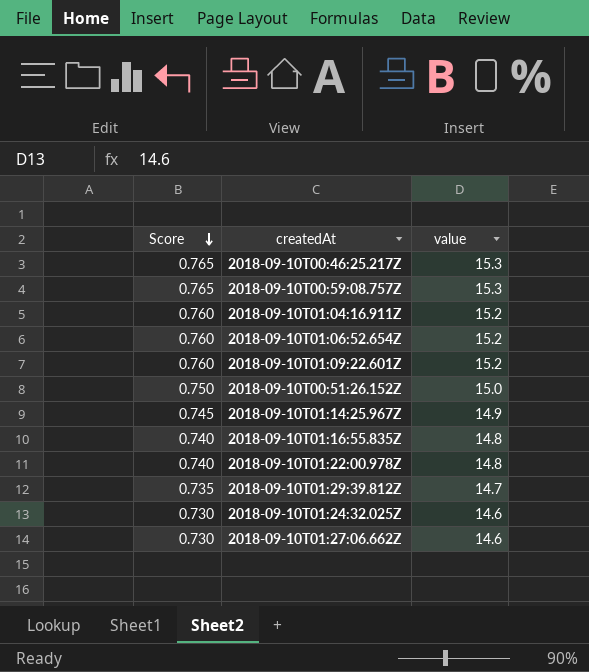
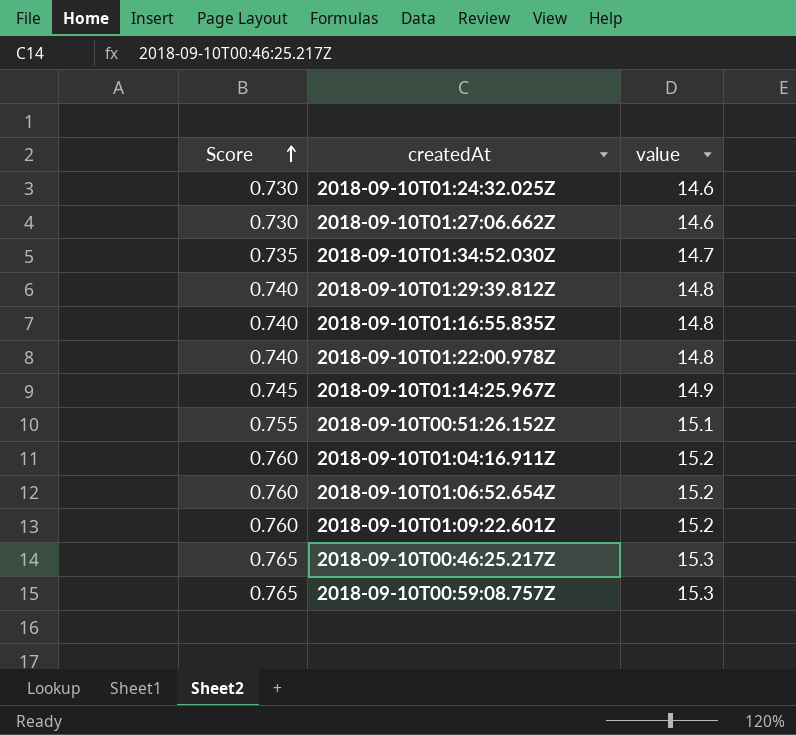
row order: Score descending -> Score ascending
row 2018-09-10T01:34:52.030Z: none -> 0.735 | 14.7
2018-09-10T01:29:39.812Z | Score: 0.735 -> 0.740
2018-09-10T01:29:39.812Z | value: 14.7 -> 14.8
2018-09-10T00:51:26.152Z | Score: 0.750 -> 0.755
2018-09-10T00:51:26.152Z | value: 15.0 -> 15.1

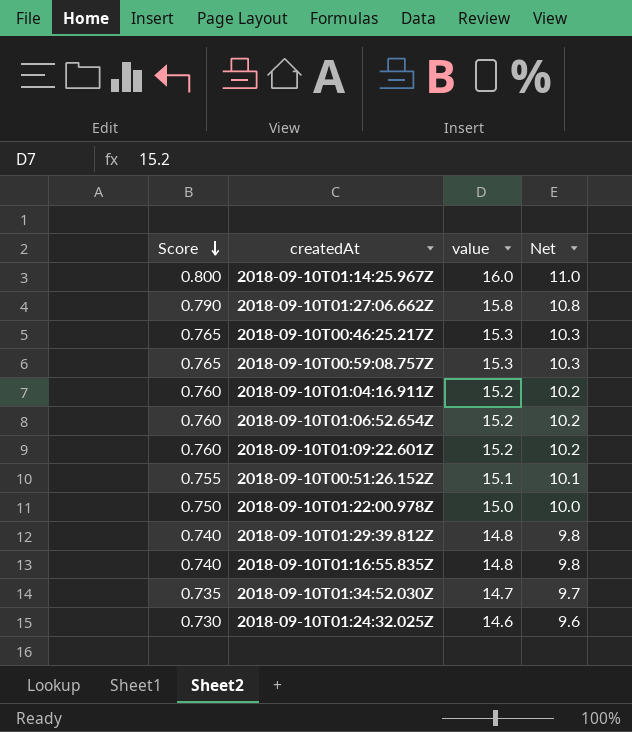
row order: Score ascending -> Score descending
column Net | formula: none -> [value] - 5
2018-09-10T01:14:25.967Z | Score: 0.745 -> 0.800
2018-09-10T01:14:25.967Z | value: 14.9 -> 16.0
2018-09-10T01:27:06.662Z | Score: 0.730 -> 0.790
2018-09-10T01:27:06.662Z | value: 14.6 -> 15.8
2018-09-10T01:22:00.978Z | Score: 0.740 -> 0.750
2018-09-10T01:22:00.978Z | value: 14.8 -> 15.0

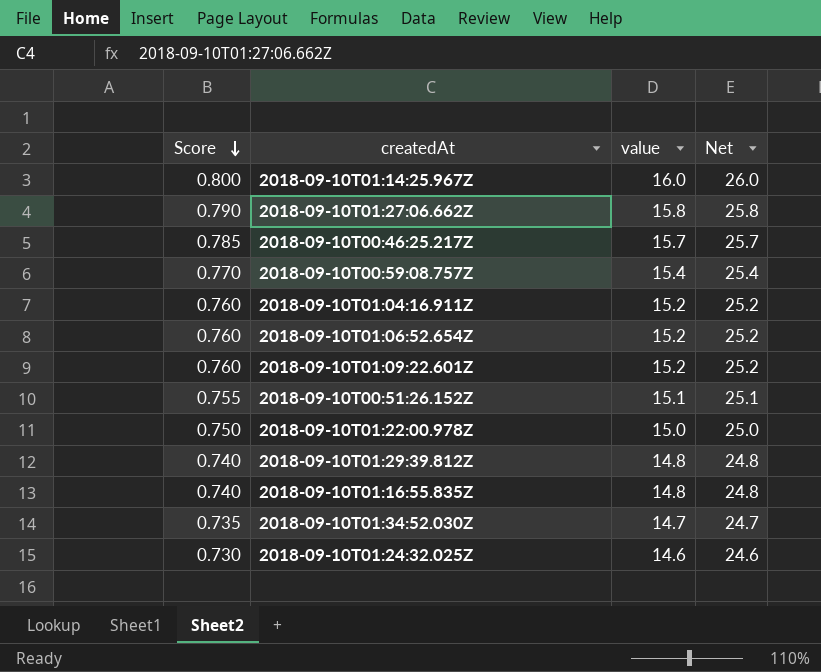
column Net | formula: [value] - 5 -> [value] + 10
2018-09-10T00:46:25.217Z | Score: 0.765 -> 0.785
2018-09-10T00:46:25.217Z | value: 15.3 -> 15.7
2018-09-10T00:59:08.757Z | Score: 0.765 -> 0.770
2018-09-10T00:59:08.757Z | value: 15.3 -> 15.4

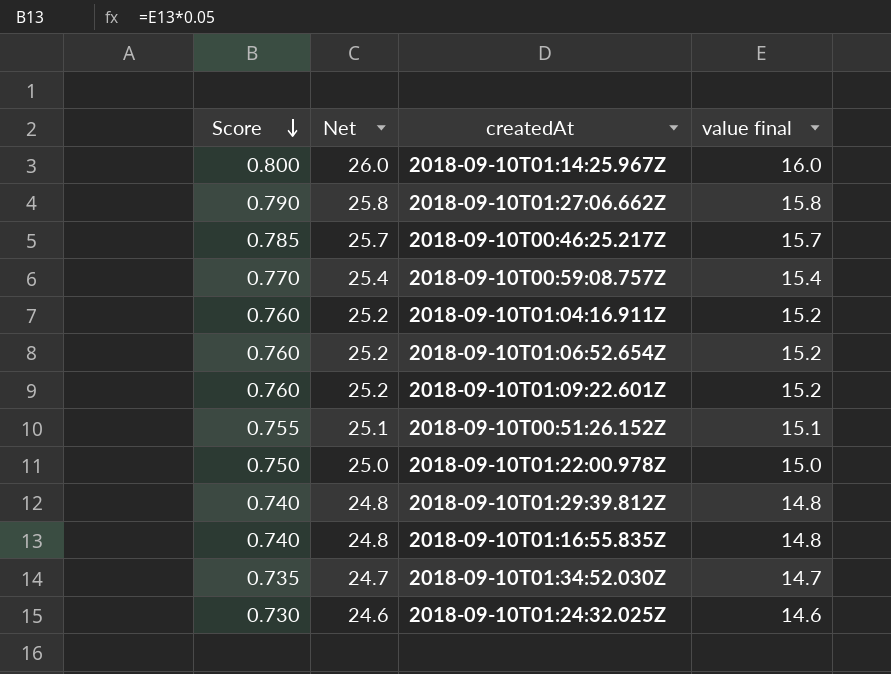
column Net | position: 4 -> 2
column name: value -> value final

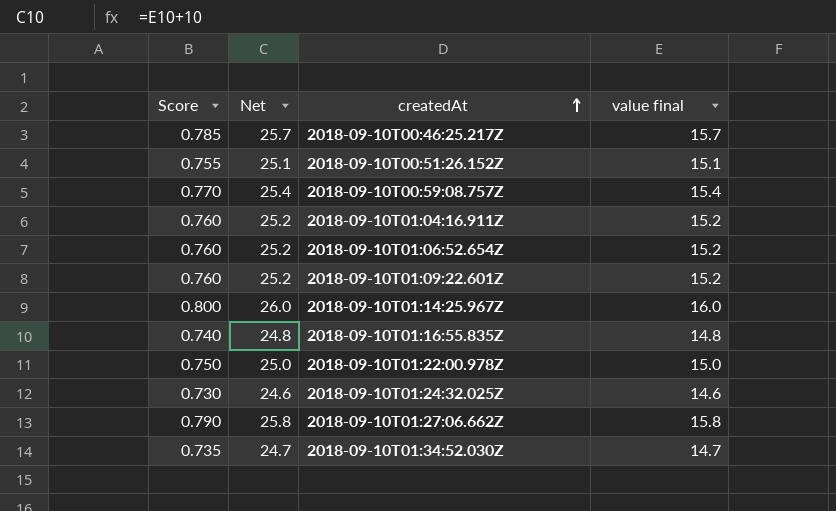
row order: Score descending -> createdAt ascending
row 2018-09-10T01:29:39.812Z: 0.740 | 24.8 | 14.8 -> none

